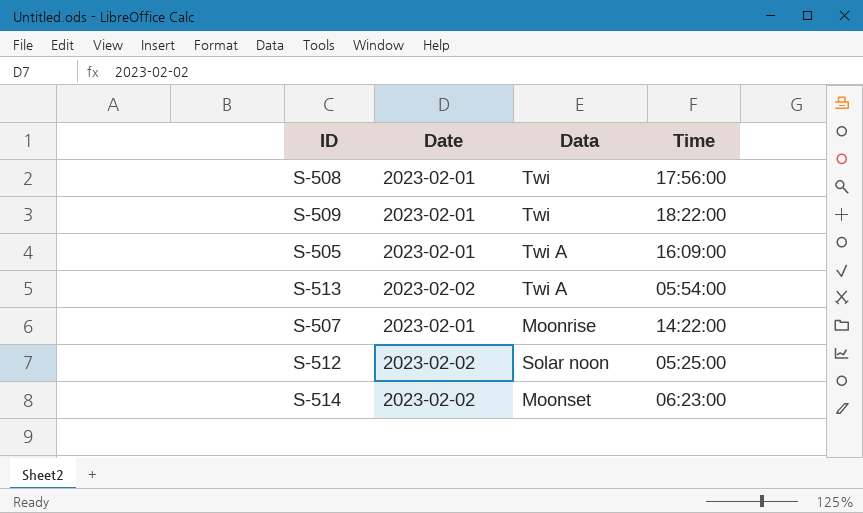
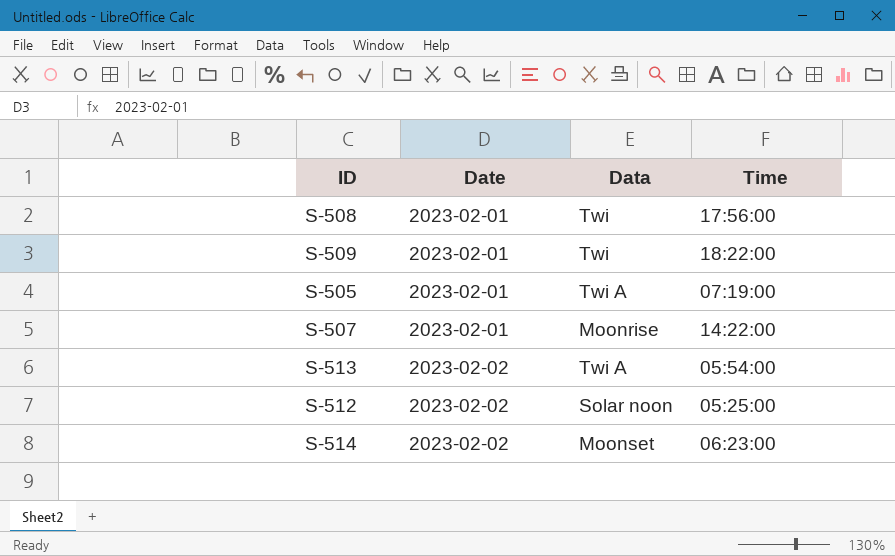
row order: none -> Date ascending
S-505 | Time: 16:09:00 -> 07:19:00

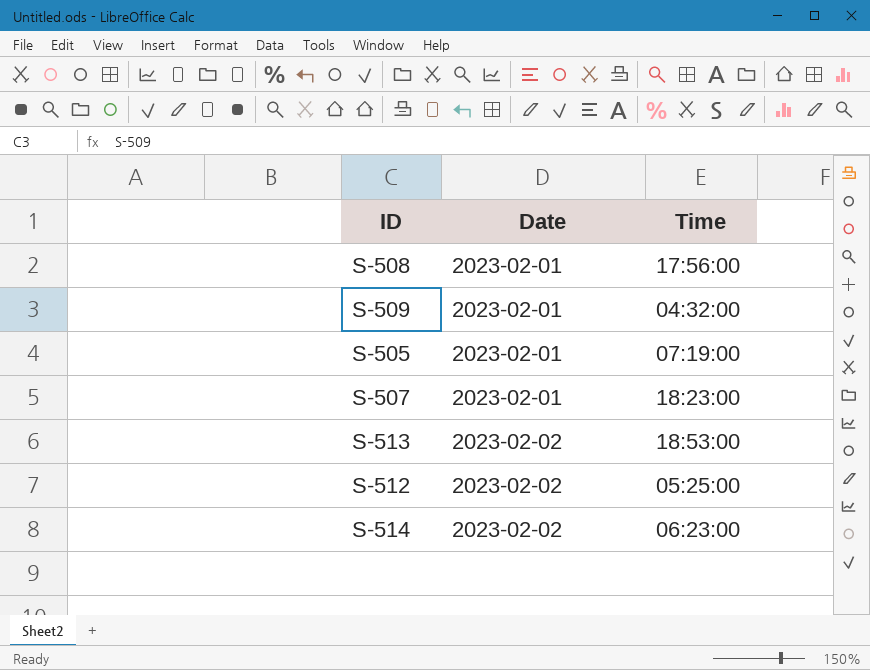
column Data | position: 3 -> none
S-509 | Time: 18:22:00 -> 04:32:00
S-507 | Time: 14:22:00 -> 18:23:00
S-513 | Time: 05:54:00 -> 18:53:00

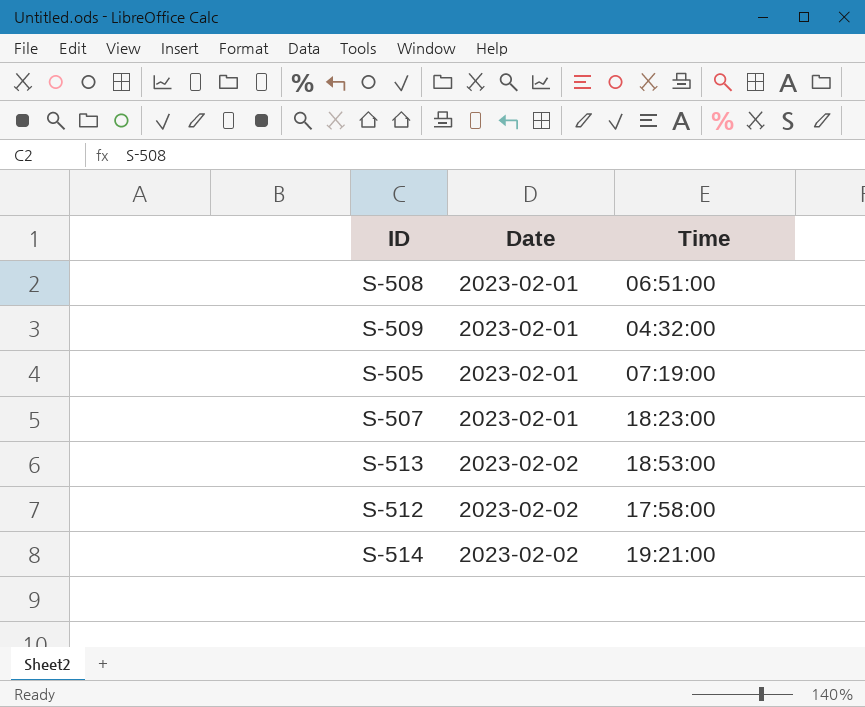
S-508 | Time: 17:56:00 -> 06:51:00
S-512 | Time: 05:25:00 -> 17:58:00
S-514 | Time: 06:23:00 -> 19:21:00

